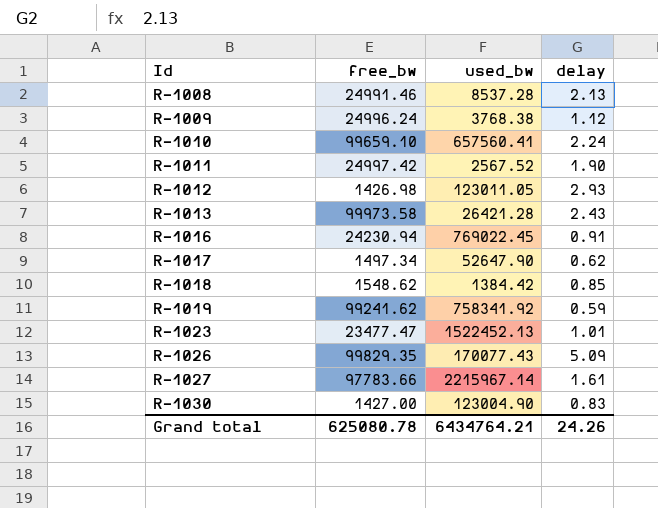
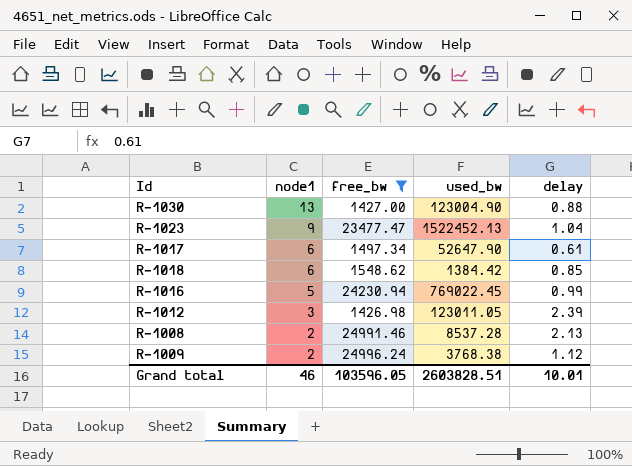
filter: none -> free_bw <= 24996.24
row order: Id ascending -> node1 descending
column node1 | position: none -> 2
R-1030 | delay: 0.83 -> 0.88
R-1023 | delay: 1.01 -> 1.04
R-1017 | delay: 0.62 -> 0.61
R-1016 | delay: 0.91 -> 0.99
R-1012 | delay: 2.93 -> 2.39
Grand total | free_bw: 625080.78 -> 103596.05
Grand total | used_bw: 6434764.21 -> 2603828.51
Grand total | delay: 24.26 -> 10.01

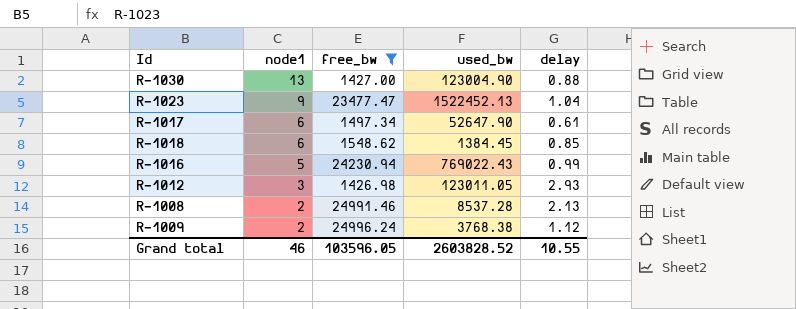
R-1018 | used_bw: 1384.42 -> 1384.45
R-1016 | used_bw: 769022.45 -> 769022.43
R-1012 | delay: 2.39 -> 2.93
Grand total | used_bw: 2603828.51 -> 2603828.52
Grand total | delay: 10.01 -> 10.55

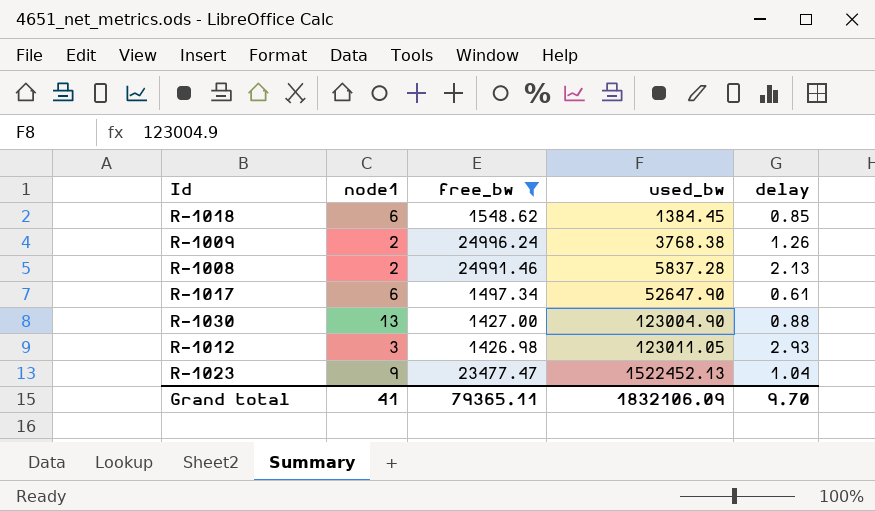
row order: node1 descending -> used_bw ascending
row R-1016: 5 | 24230.94 | 769022.43 | 0.99 -> none
R-1009 | delay: 1.12 -> 1.26
R-1008 | used_bw: 8537.28 -> 5837.28
Grand total | node1: 46 -> 41
Grand total | free_bw: 103596.05 -> 79365.11
Grand total | used_bw: 2603828.52 -> 1832106.09
Grand total | delay: 10.55 -> 9.70

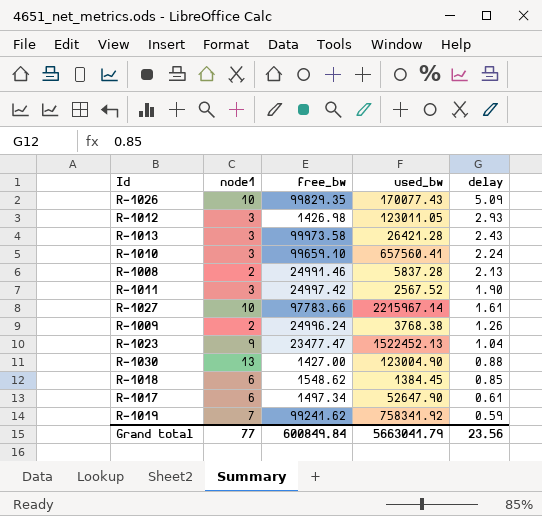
filter: free_bw <= 24996.24 -> none
row order: used_bw ascending -> delay descending
Grand total | node1: 41 -> 77
Grand total | free_bw: 79365.11 -> 600849.84
Grand total | used_bw: 1832106.09 -> 5663041.79
Grand total | delay: 9.70 -> 23.56

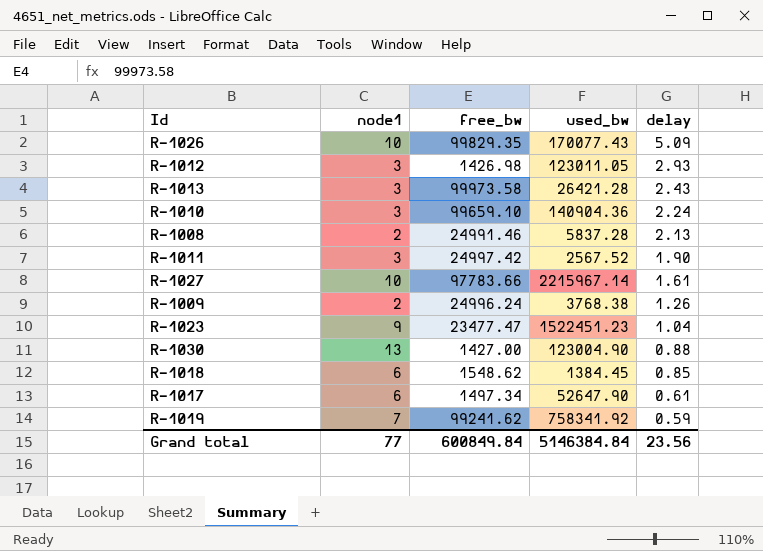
R-1010 | used_bw: 657560.41 -> 140904.36
R-1023 | used_bw: 1522452.13 -> 1522451.23
Grand total | used_bw: 5663041.79 -> 5146384.84

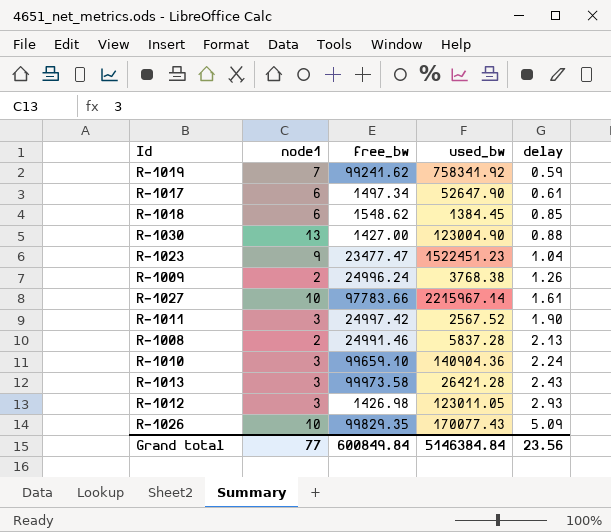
row order: delay descending -> delay ascending

